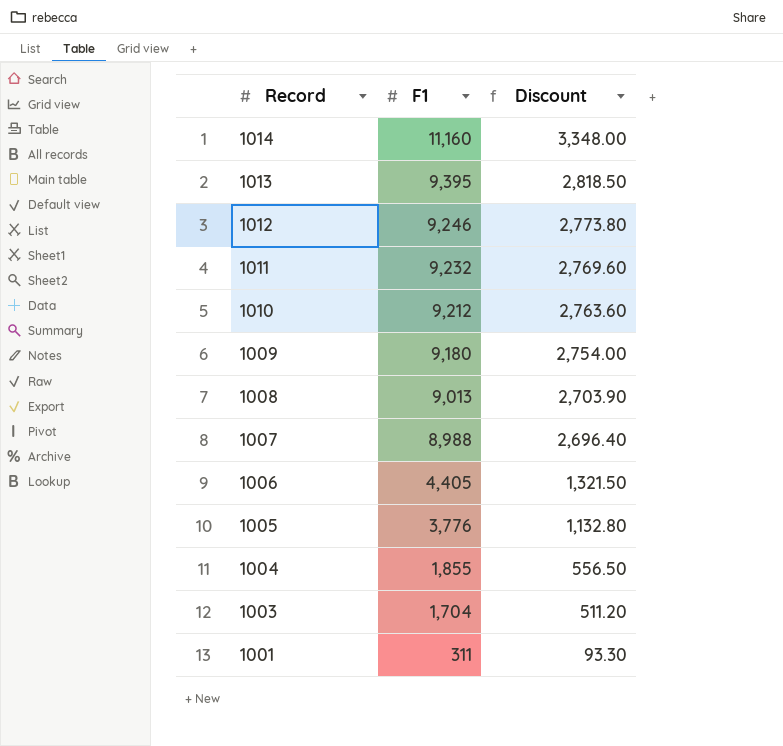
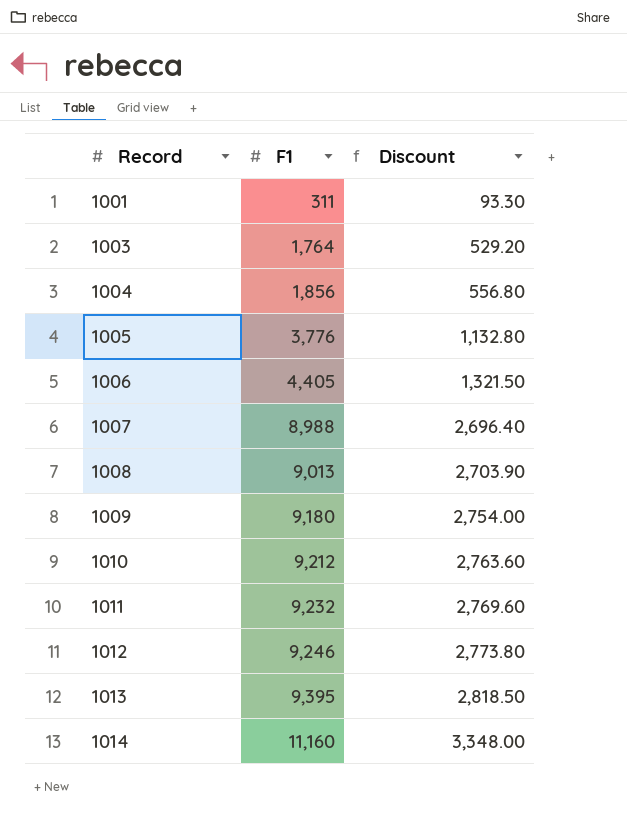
row order: Record descending -> Record ascending
1003 | F1: 1,704 -> 1,764
1003 | Discount: 511.20 -> 529.20
1004 | F1: 1,855 -> 1,856
1004 | Discount: 556.50 -> 556.80

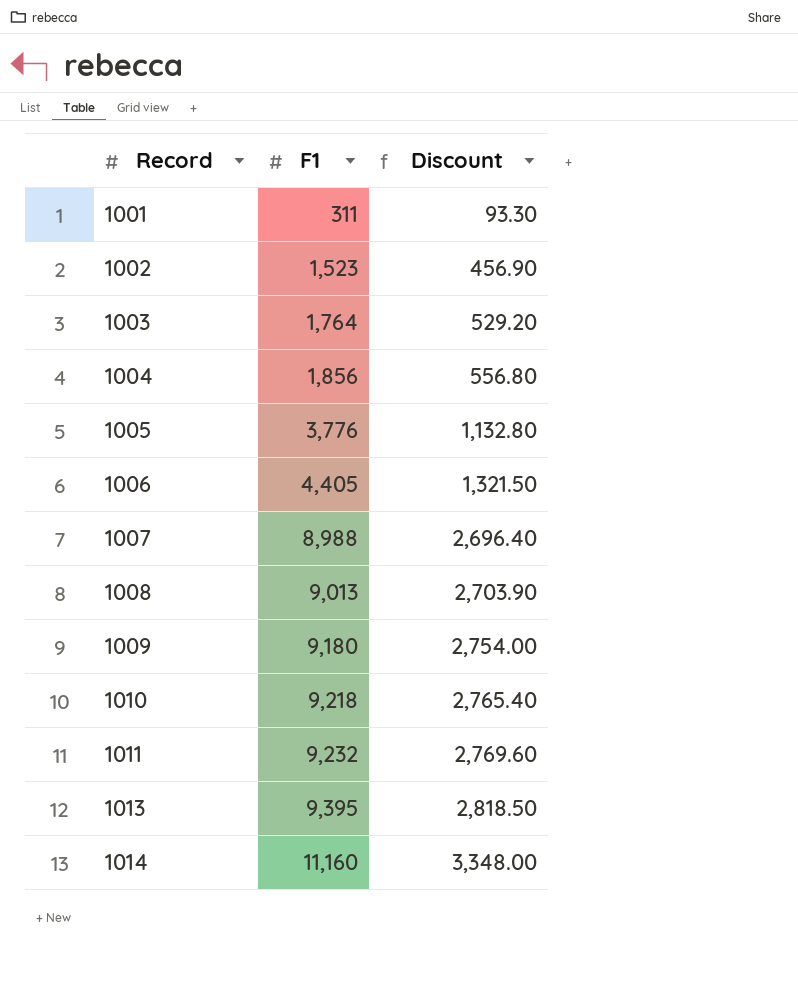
row 1012: 9,246 | 2,773.80 -> none
row 1002: none -> 1,523 | 456.90
1010 | F1: 9,212 -> 9,218
1010 | Discount: 2,763.60 -> 2,765.40

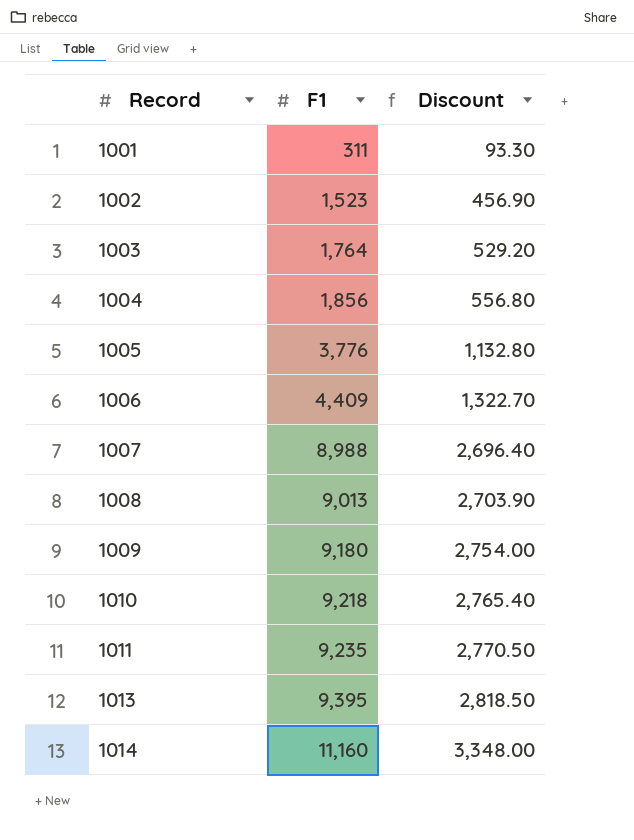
1006 | F1: 4,405 -> 4,409
1006 | Discount: 1,321.50 -> 1,322.70
1011 | F1: 9,232 -> 9,235
1011 | Discount: 2,769.60 -> 2,770.50

